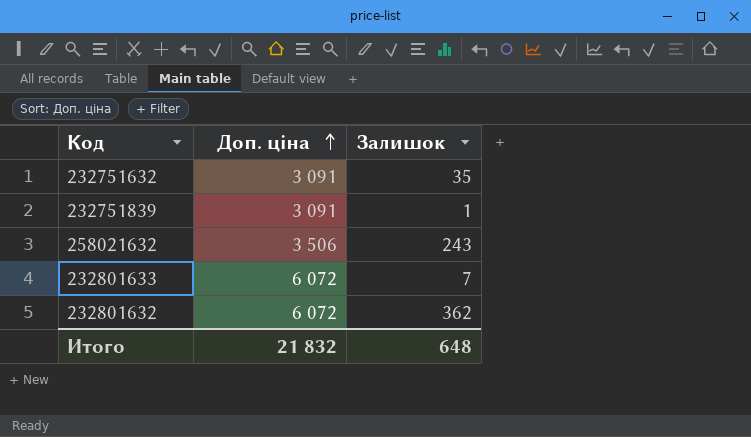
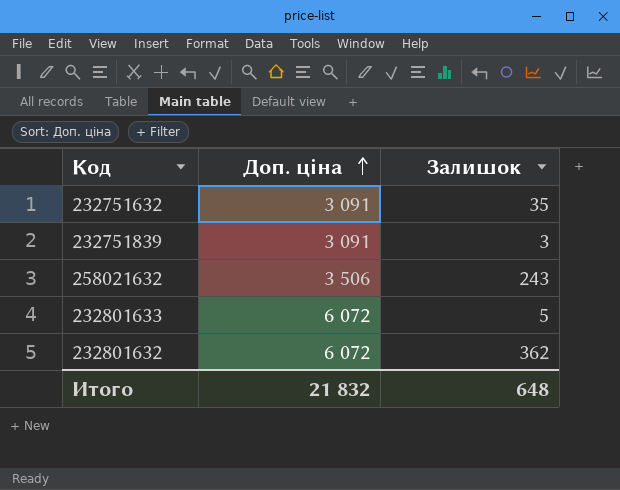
232751839 | Залишок: 1 -> 3
232801633 | Залишок: 7 -> 5

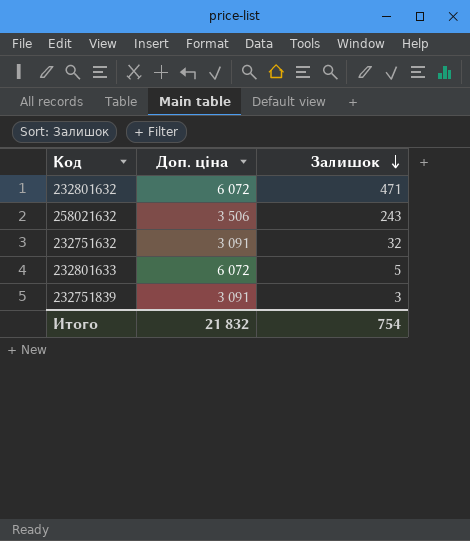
row order: Доп. ціна ascending -> Залишок descending
232801632 | Залишок: 362 -> 471
232751632 | Залишок: 35 -> 32
Итого | Залишок: 648 -> 754

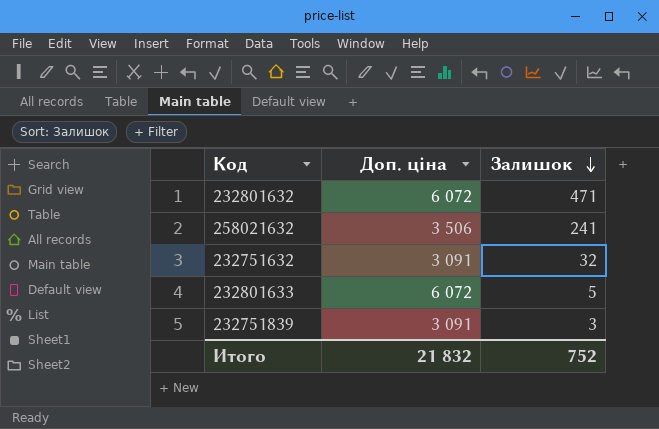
258021632 | Залишок: 243 -> 241
Итого | Залишок: 754 -> 752

